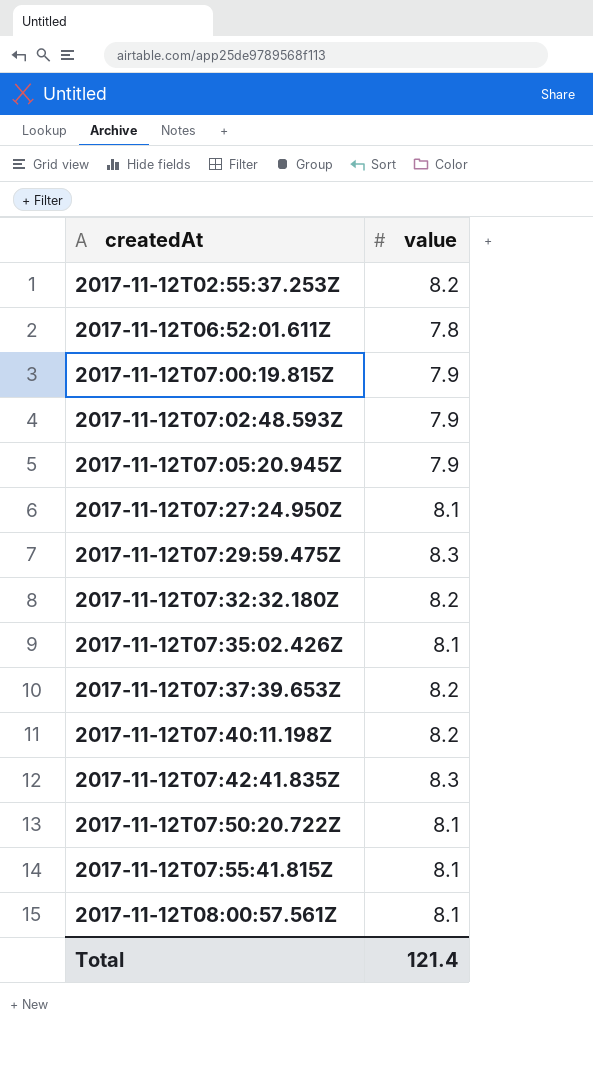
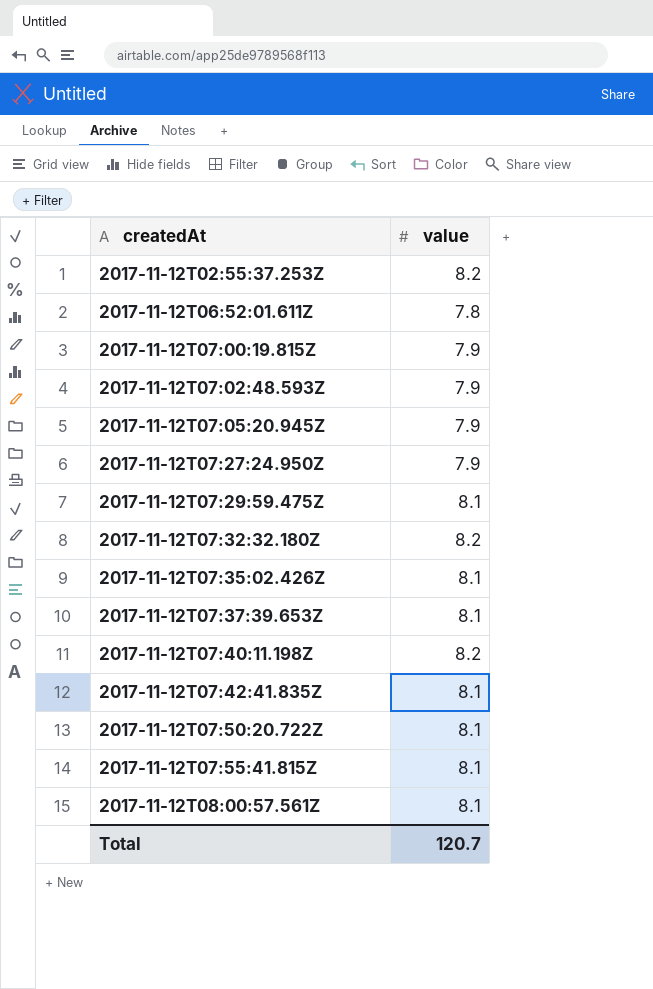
2017-11-12T07:27:24.950Z | value: 8.1 -> 7.9
2017-11-12T07:29:59.475Z | value: 8.3 -> 8.1
2017-11-12T07:37:39.653Z | value: 8.2 -> 8.1
2017-11-12T07:42:41.835Z | value: 8.3 -> 8.1
Total | value: 121.4 -> 120.7

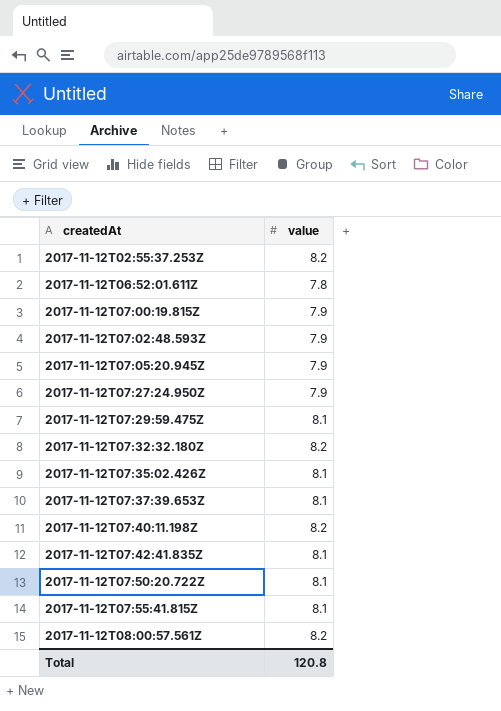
2017-11-12T08:00:57.561Z | value: 8.1 -> 8.2
Total | value: 120.7 -> 120.8

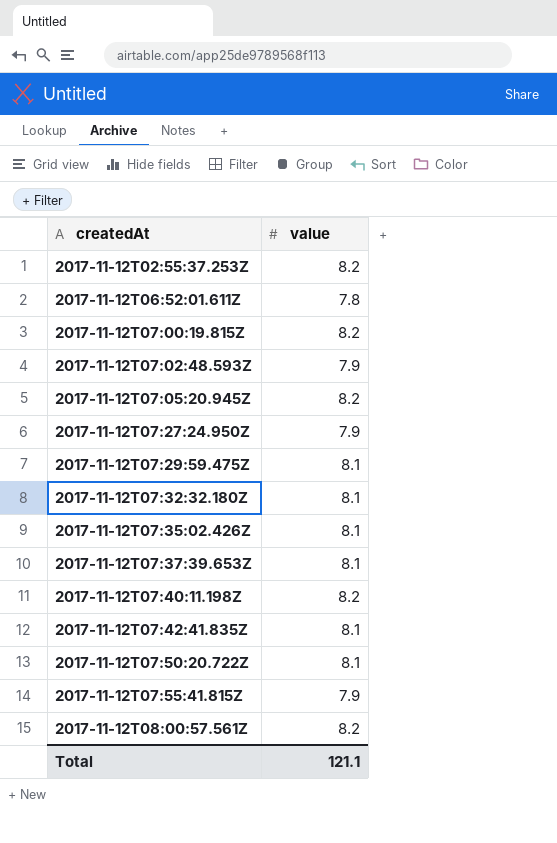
2017-11-12T07:00:19.815Z | value: 7.9 -> 8.2
2017-11-12T07:05:20.945Z | value: 7.9 -> 8.2
2017-11-12T07:32:32.180Z | value: 8.2 -> 8.1
2017-11-12T07:55:41.815Z | value: 8.1 -> 7.9
Total | value: 120.8 -> 121.1

